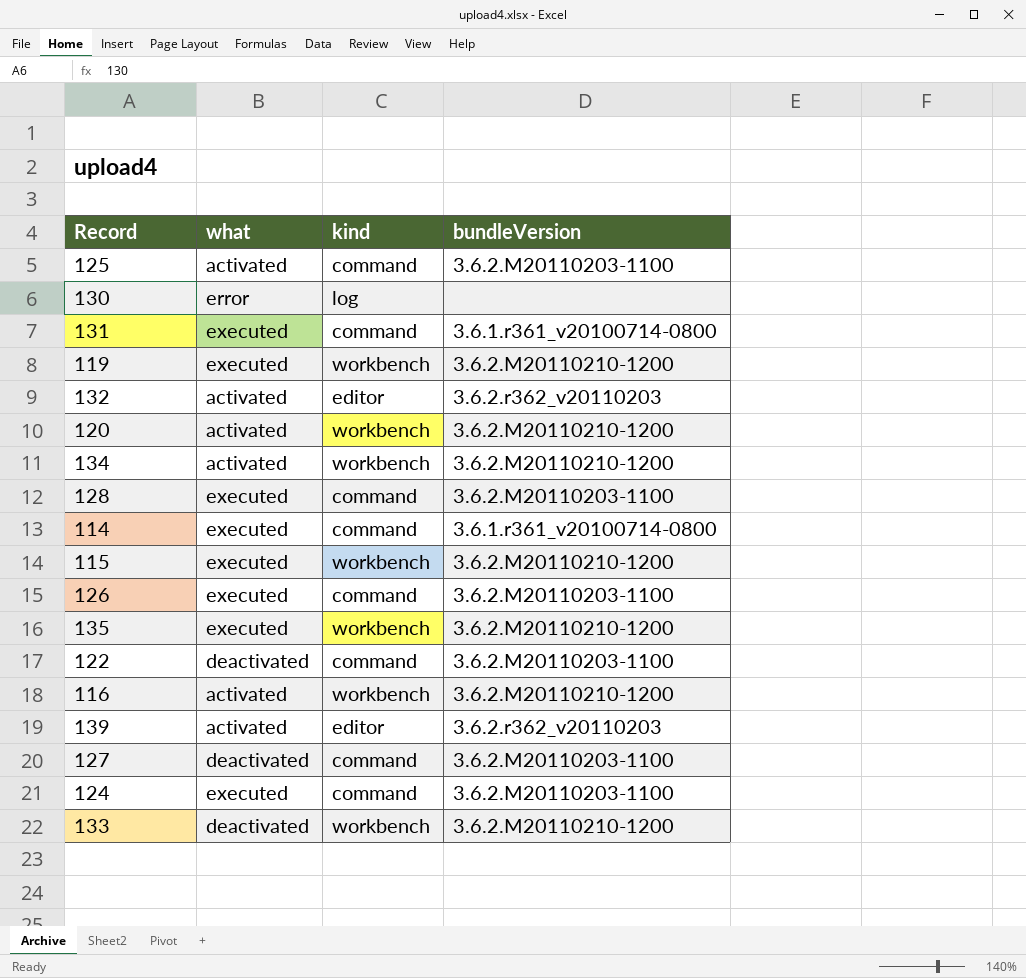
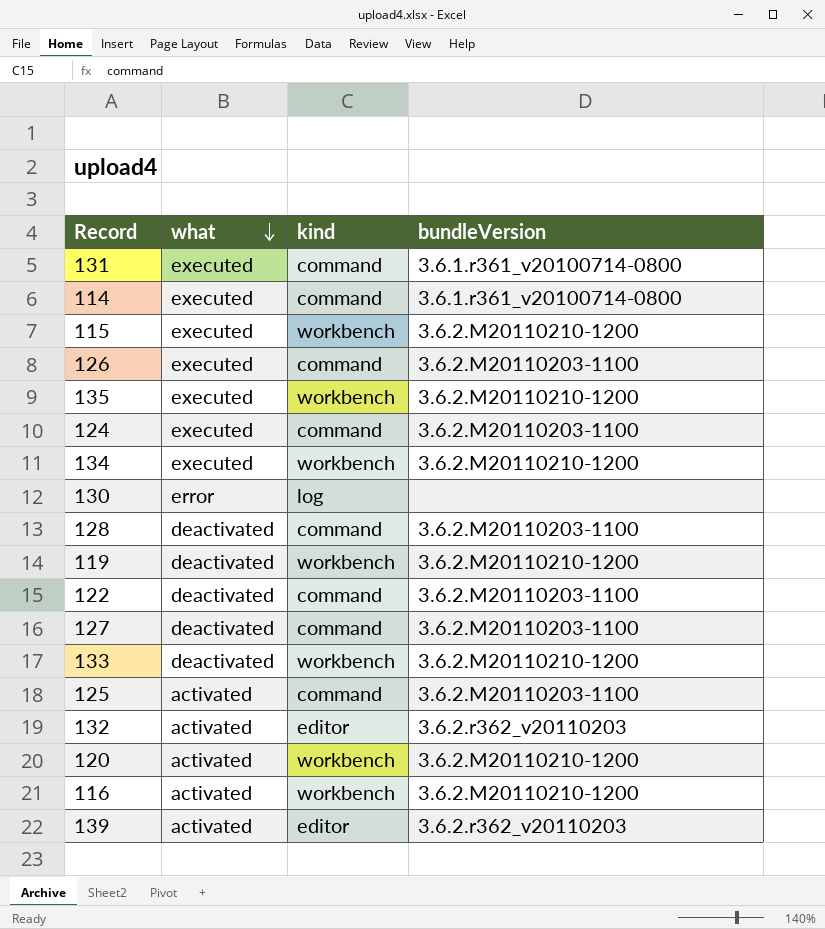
row order: none -> what descending
134 | what: activated -> executed
128 | what: executed -> deactivated
119 | what: executed -> deactivated

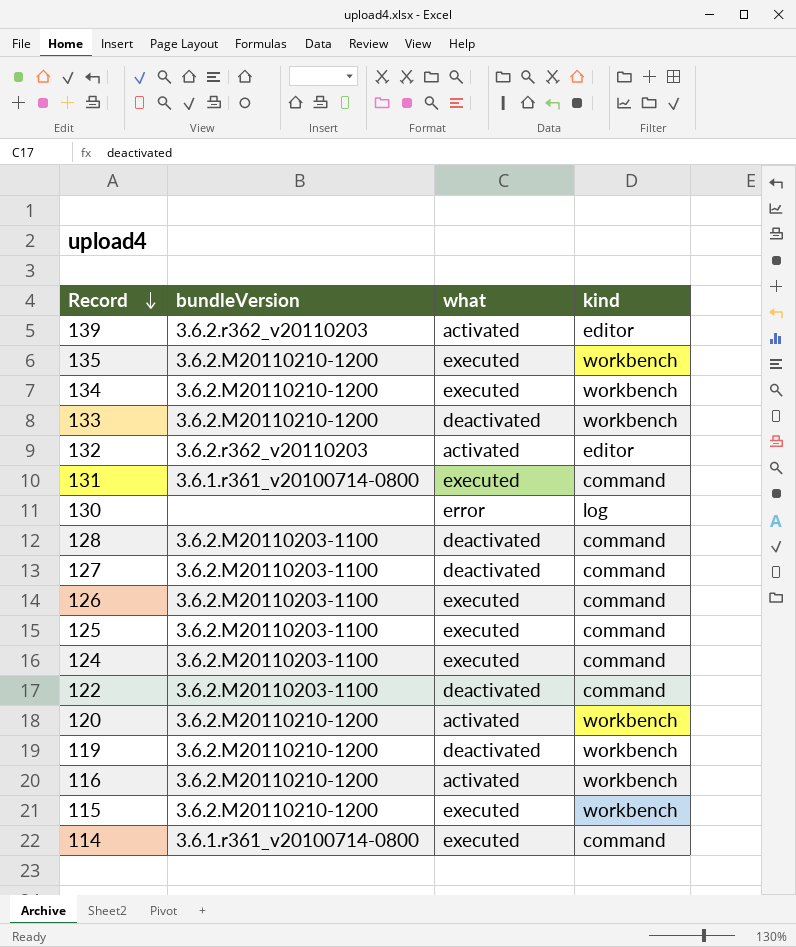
row order: what descending -> Record descending
column bundleVersion | position: 4 -> 2
125 | what: activated -> executed

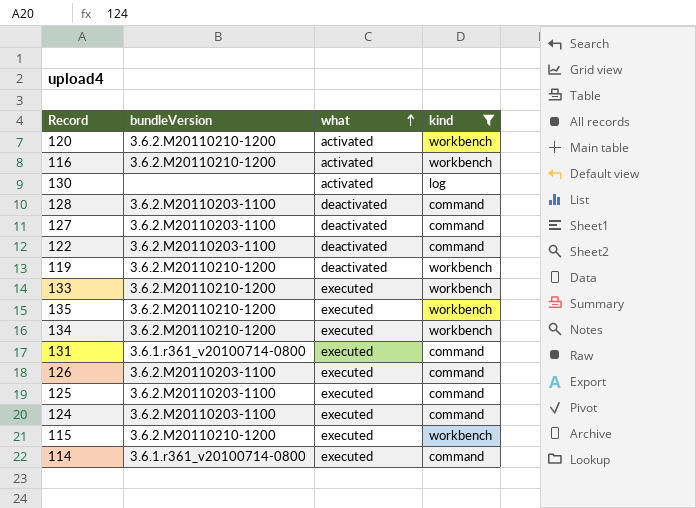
filter: none -> kind != editor
row order: Record descending -> what ascending
130 | what: error -> activated
133 | what: deactivated -> executed

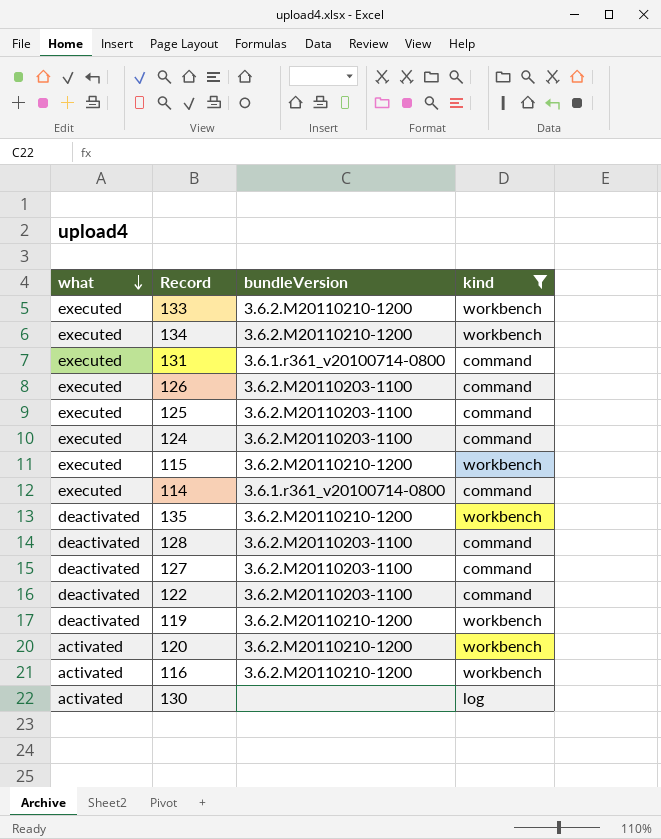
row order: what ascending -> what descending
column what | position: 3 -> 1
135 | what: executed -> deactivated

